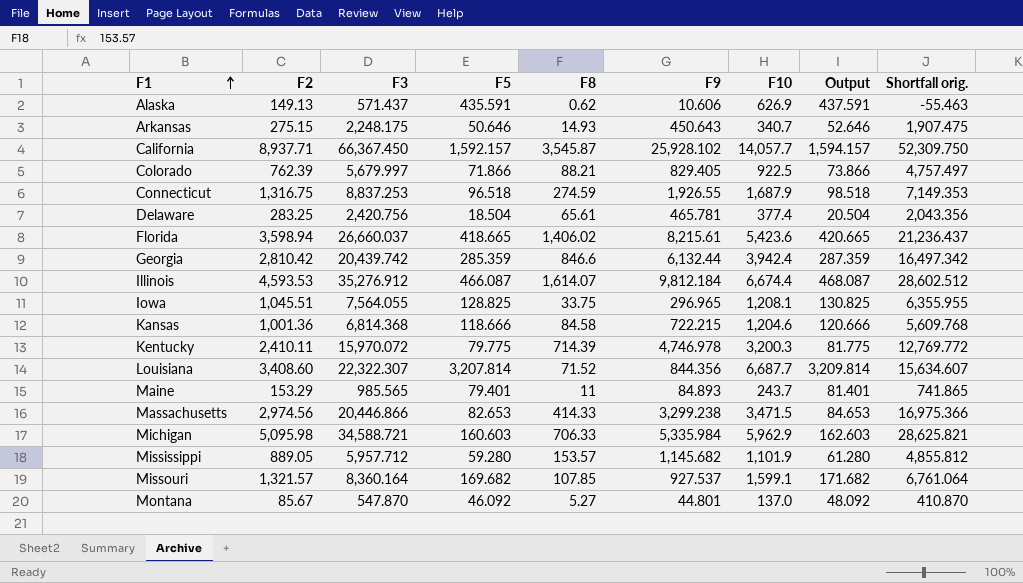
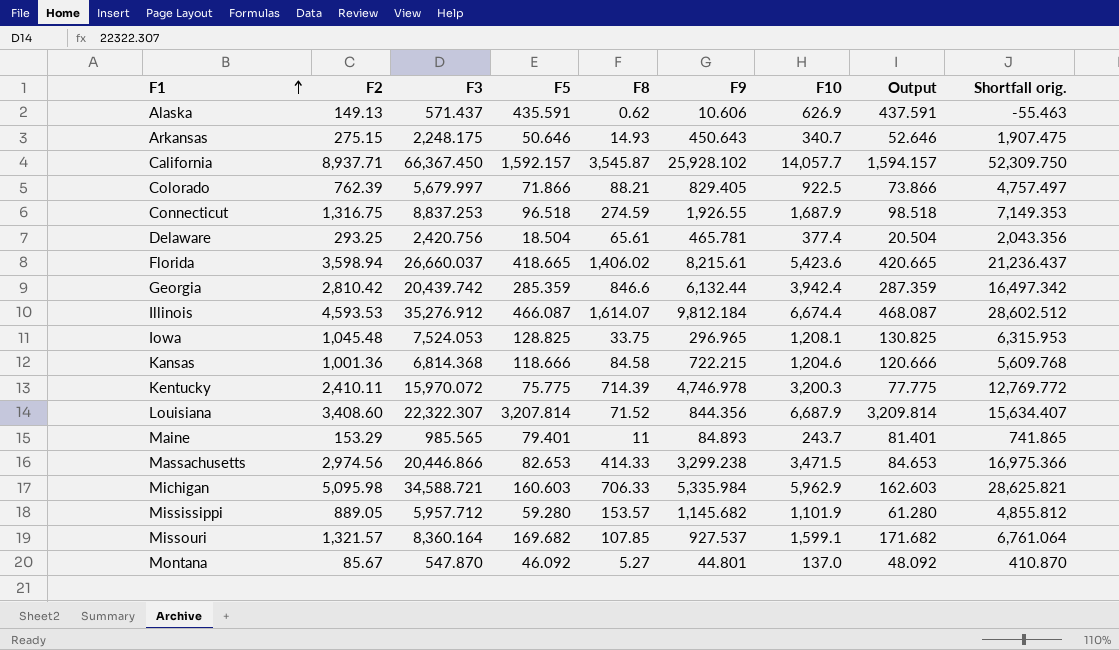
Delaware | F2: 283.25 -> 293.25
Iowa | F2: 1,045.51 -> 1,045.48
Iowa | F3: 7,564.055 -> 7,524.053
Iowa | Shortfall orig.: 6,355.955 -> 6,315.953
Kentucky | F5: 79.775 -> 75.775
Kentucky | Output: 81.775 -> 77.775
Louisiana | F10: 6,687.7 -> 6,687.9
Louisiana | Shortfall orig.: 15,634.607 -> 15,634.407

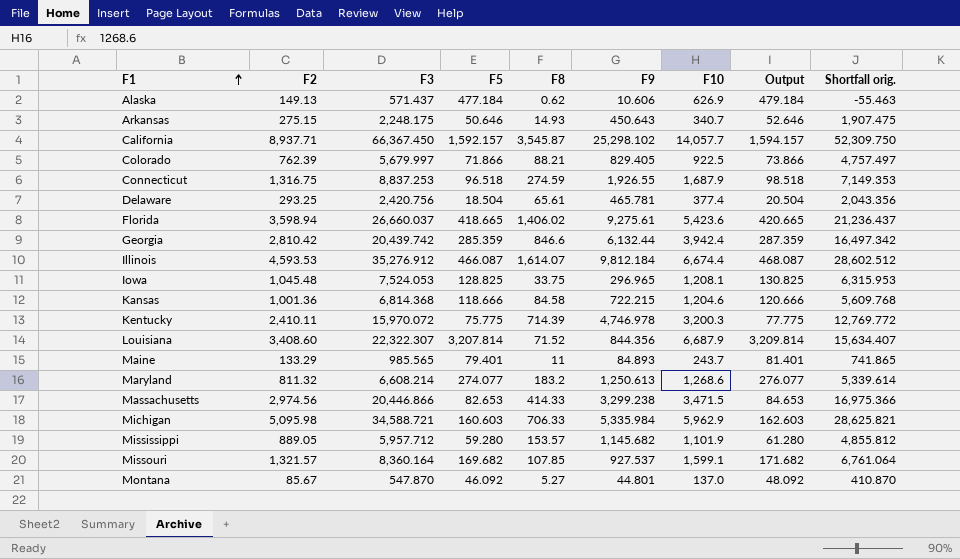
Alaska | F5: 435.591 -> 477.184
Alaska | Output: 437.591 -> 479.184
California | F9: 25,928.102 -> 25,298.102
Florida | F9: 8,215.61 -> 9,275.61
Maine | F2: 153.29 -> 133.29
row Maryland: none -> 811.32 | 6,608.214 | 274.077 | 183.2 | 1,250.613 | 1,268.6 | 276.077 | 5,339.614

